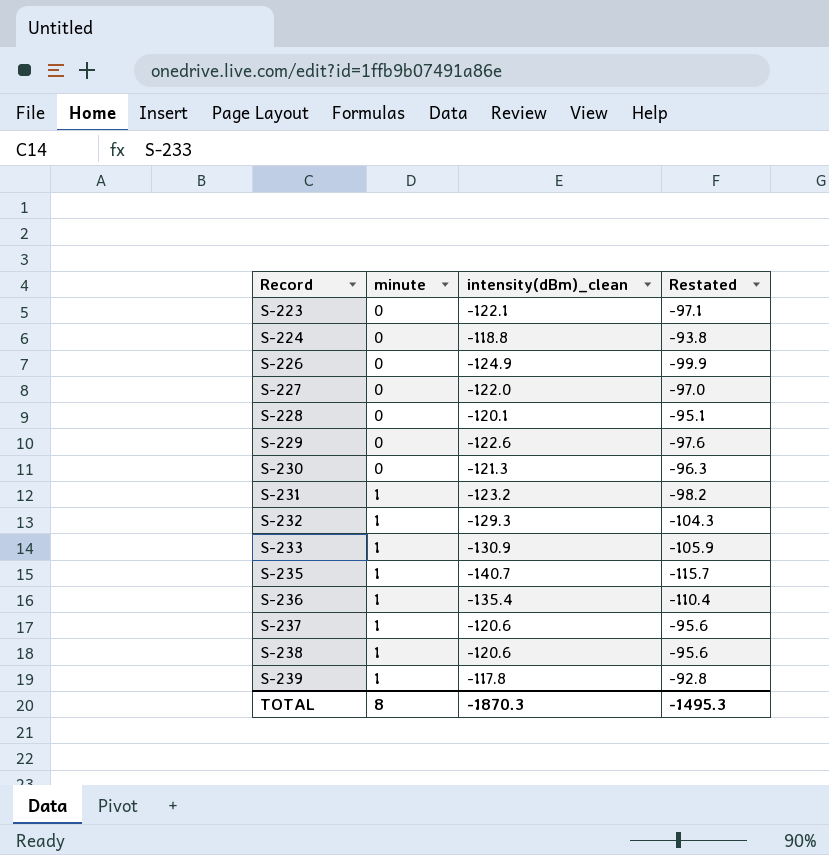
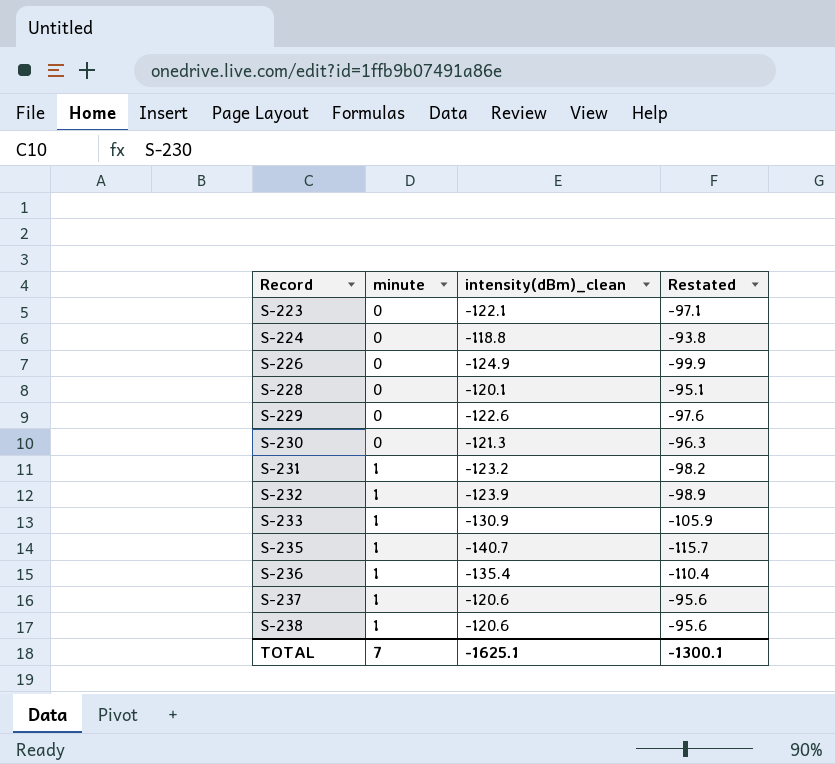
row S-227: 0 | -122.0 | -97.0 -> none
row S-239: 1 | -117.8 | -92.8 -> none
S-232 | intensity(dBm)_clean: -129.3 -> -123.9
S-232 | Restated: -104.3 -> -98.9
TOTAL | minute: 8 -> 7
TOTAL | intensity(dBm)_clean: -1870.3 -> -1625.1
TOTAL | Restated: -1495.3 -> -1300.1

